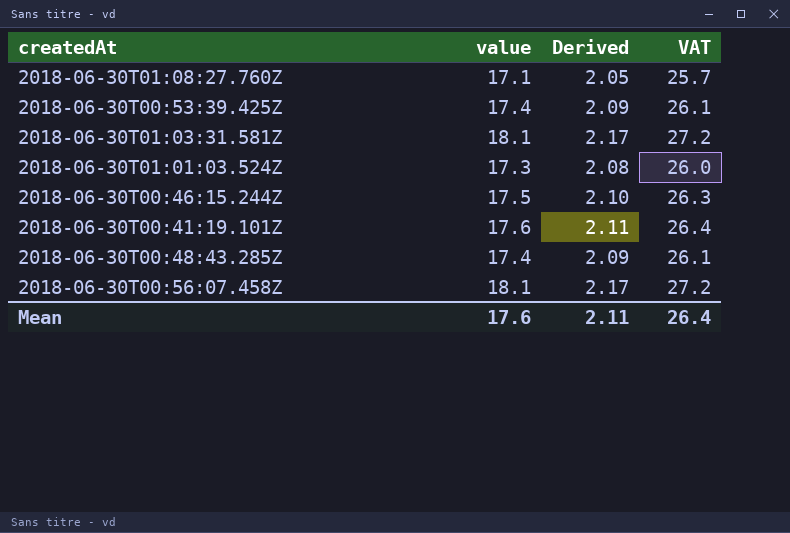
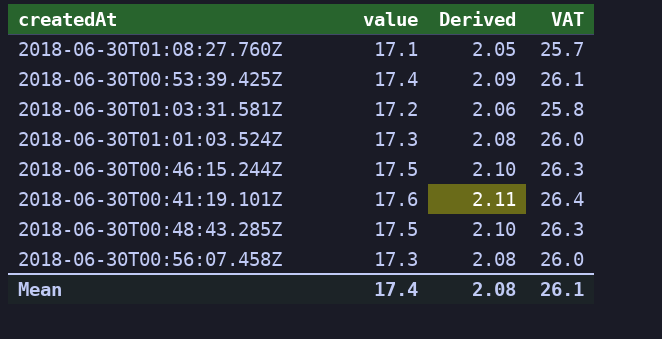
2018-06-30T01:03:31.581Z | value: 18.1 -> 17.2
2018-06-30T01:03:31.581Z | Derived: 2.17 -> 2.06
2018-06-30T01:03:31.581Z | VAT: 27.2 -> 25.8
2018-06-30T00:48:43.285Z | value: 17.4 -> 17.5
2018-06-30T00:48:43.285Z | Derived: 2.09 -> 2.10
2018-06-30T00:48:43.285Z | VAT: 26.1 -> 26.3
2018-06-30T00:56:07.458Z | value: 18.1 -> 17.3
2018-06-30T00:56:07.458Z | Derived: 2.17 -> 2.08
2018-06-30T00:56:07.458Z | VAT: 27.2 -> 26.0
Mean | value: 17.6 -> 17.4
Mean | Derived: 2.11 -> 2.08
Mean | VAT: 26.4 -> 26.1

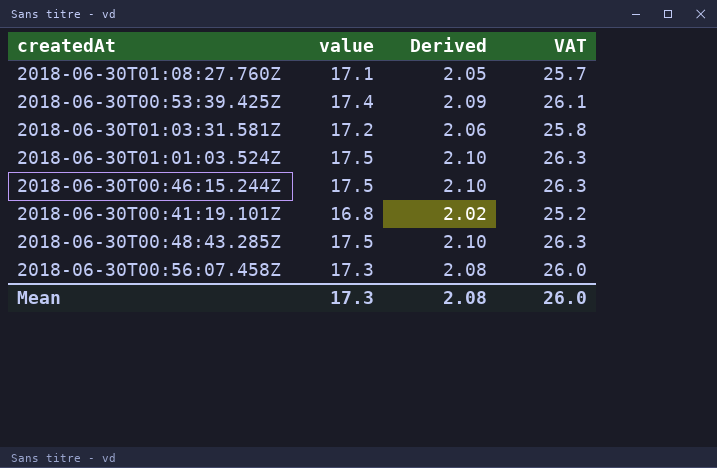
2018-06-30T01:01:03.524Z | value: 17.3 -> 17.5
2018-06-30T01:01:03.524Z | Derived: 2.08 -> 2.10
2018-06-30T01:01:03.524Z | VAT: 26.0 -> 26.3
2018-06-30T00:41:19.101Z | value: 17.6 -> 16.8
2018-06-30T00:41:19.101Z | Derived: 2.11 -> 2.02
2018-06-30T00:41:19.101Z | VAT: 26.4 -> 25.2
Mean | value: 17.4 -> 17.3
Mean | VAT: 26.1 -> 26.0

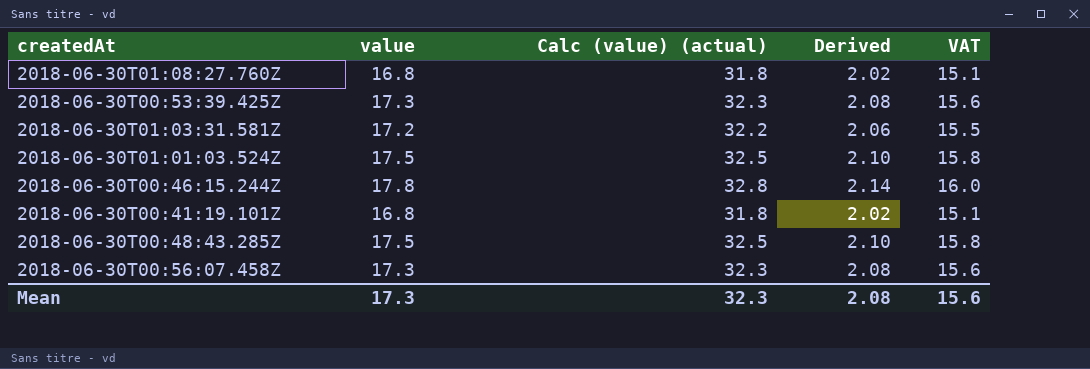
column Calc (value) (actual) | formula: none -> [value] + 15
column VAT | formula: [value] * 1.5 -> [value] * 0.9
2018-06-30T01:08:27.760Z | value: 17.1 -> 16.8
2018-06-30T01:08:27.760Z | Derived: 2.05 -> 2.02
2018-06-30T00:53:39.425Z | value: 17.4 -> 17.3
2018-06-30T00:53:39.425Z | Derived: 2.09 -> 2.08
2018-06-30T00:46:15.244Z | value: 17.5 -> 17.8
2018-06-30T00:46:15.244Z | Derived: 2.10 -> 2.14
Mean | VAT: 26.0 -> 15.6

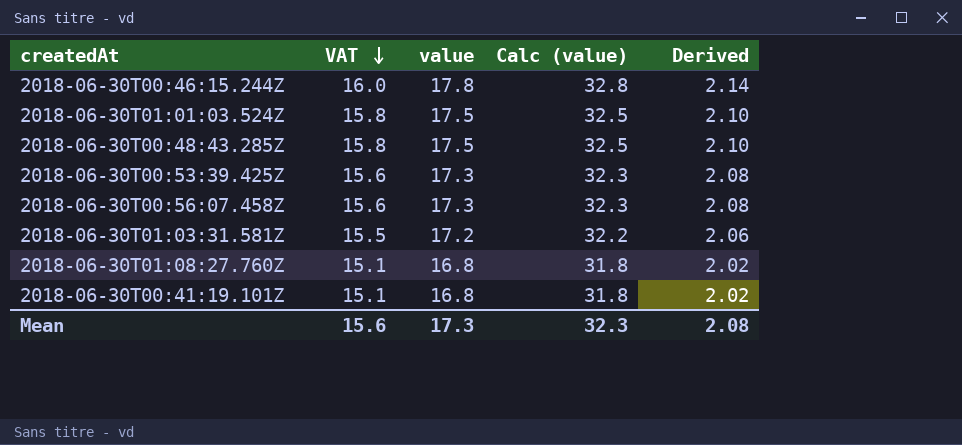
row order: none -> VAT descending
column VAT | position: 5 -> 2
column name: Calc (value) (actual) -> Calc (value)

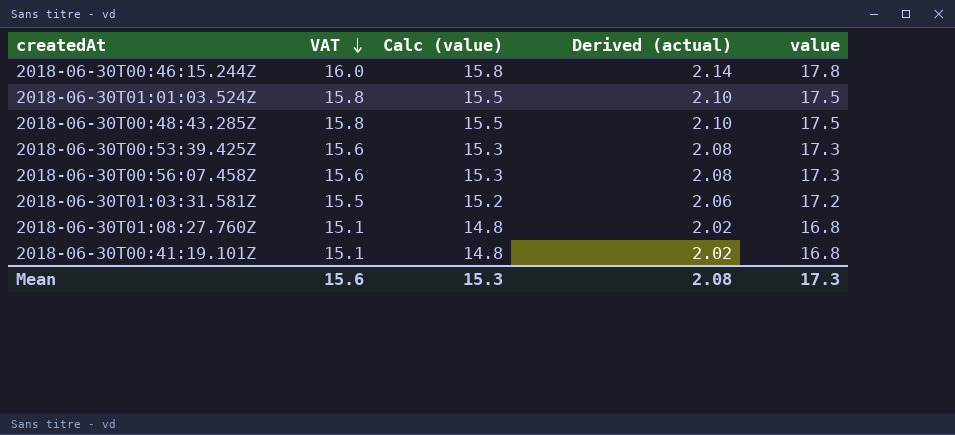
column Calc (value) | formula: [value] + 15 -> [value] - 2
column name: Derived -> Derived (actual)
column value | position: 3 -> 5
Mean | Calc (value): 32.3 -> 15.3

